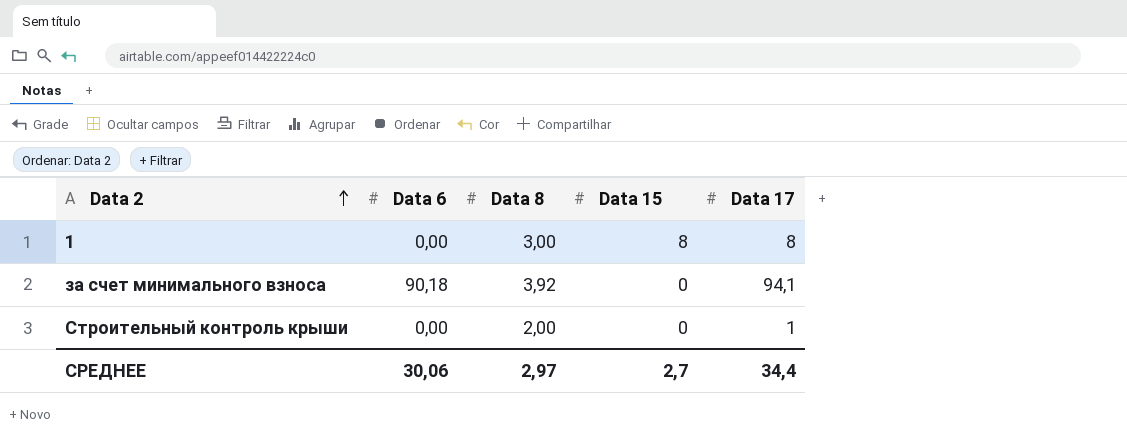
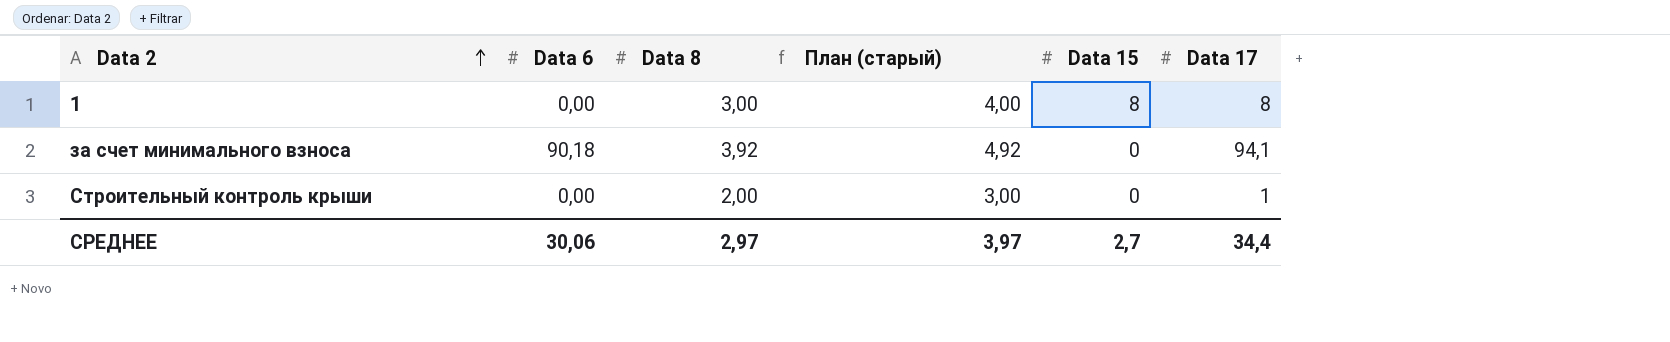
column План (старый) | formula: none -> [Data 8] + 1

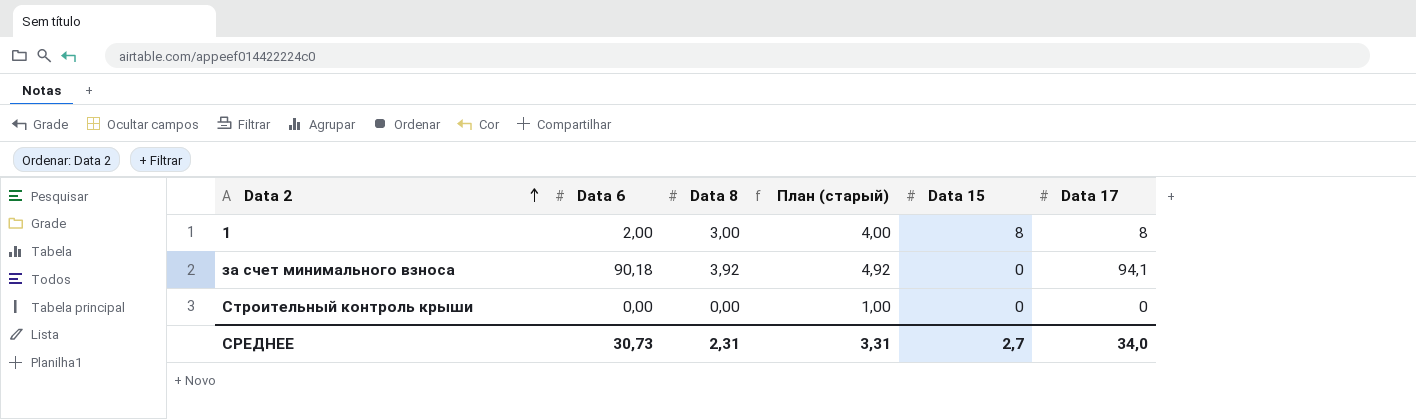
1 | Data 6: 0,00 -> 2,00
Строительный контроль крыши | Data 8: 2,00 -> 0,00
Строительный контроль крыши | План (старый): 3,00 -> 1,00
Строительный контроль крыши | Data 17: 1 -> 0
СРЕДНЕЕ | Data 6: 30,06 -> 30,73
СРЕДНЕЕ | Data 8: 2,97 -> 2,31
СРЕДНЕЕ | План (старый): 3,97 -> 3,31
СРЕДНЕЕ | Data 17: 34,4 -> 34,0

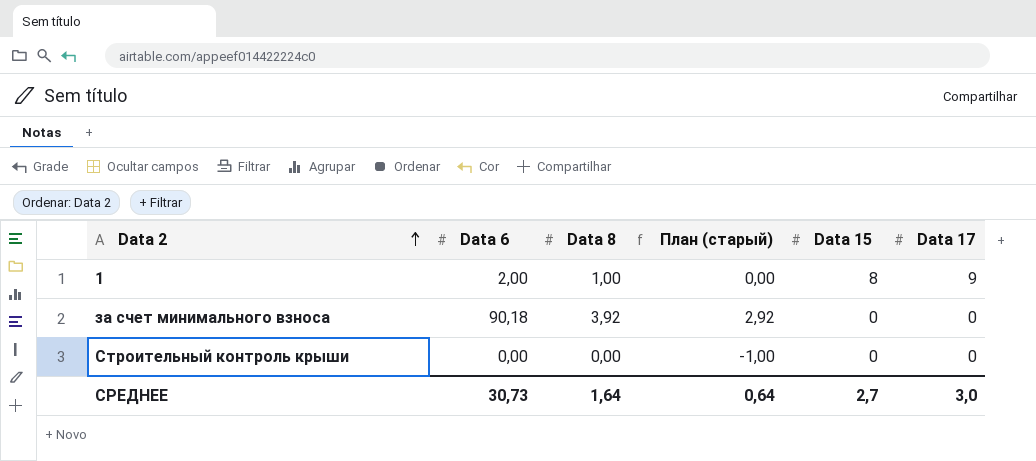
column План (старый) | formula: [Data 8] + 1 -> [Data 8] - 1
1 | Data 8: 3,00 -> 1,00
1 | Data 17: 8 -> 9
за счет минимального взноса | Data 17: 94,1 -> 0
СРЕДНЕЕ | Data 8: 2,31 -> 1,64
СРЕДНЕЕ | План (старый): 3,31 -> 0,64
СРЕДНЕЕ | Data 17: 34,0 -> 3,0

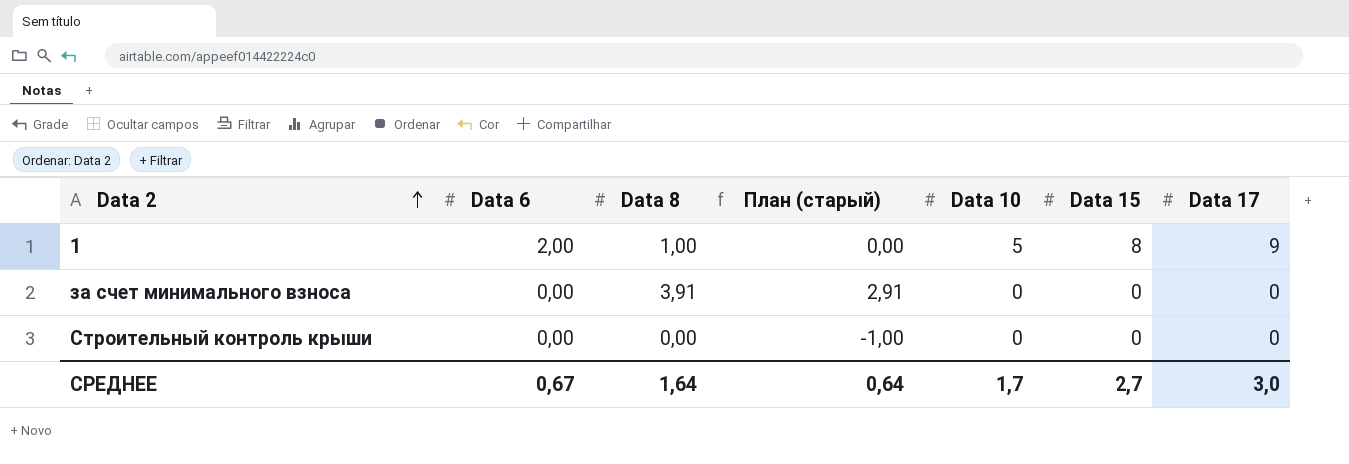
column Data 10 | position: none -> 5
за счет минимального взноса | Data 6: 90,18 -> 0,00
за счет минимального взноса | Data 8: 3,92 -> 3,91
за счет минимального взноса | План (старый): 2,92 -> 2,91
СРЕДНЕЕ | Data 6: 30,73 -> 0,67

